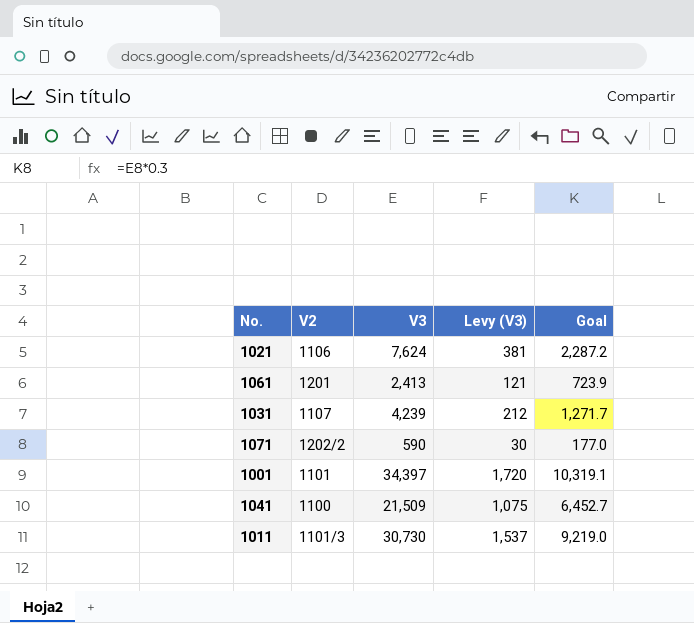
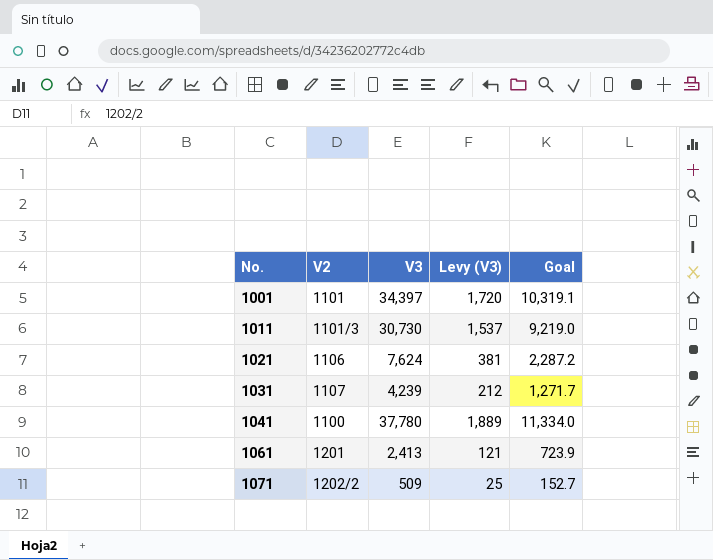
row order: none -> No. ascending
1041 | V3: 21,509 -> 37,780
1041 | Levy (V3): 1,075 -> 1,889
1041 | Goal: 6,452.7 -> 11,334.0
1071 | V3: 590 -> 509
1071 | Levy (V3): 30 -> 25
1071 | Goal: 177.0 -> 152.7

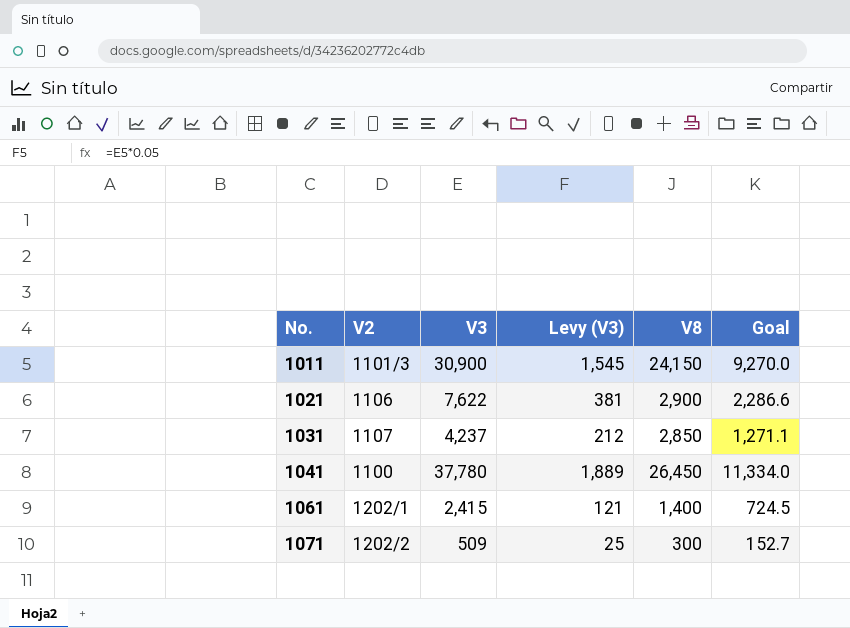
column V8 | position: none -> 5
row 1001: 1101 | 34,397 | 1,720 | 10,319.1 -> none
1011 | V3: 30,730 -> 30,900
1011 | Levy (V3): 1,537 -> 1,545
1011 | Goal: 9,219.0 -> 9,270.0
1021 | V3: 7,624 -> 7,622
1021 | Goal: 2,287.2 -> 2,286.6
1031 | V3: 4,239 -> 4,237
1031 | Goal: 1,271.7 -> 1,271.1
1061 | V2: 1201 -> 1202/1
1061 | V3: 2,413 -> 2,415
1061 | Goal: 723.9 -> 724.5

